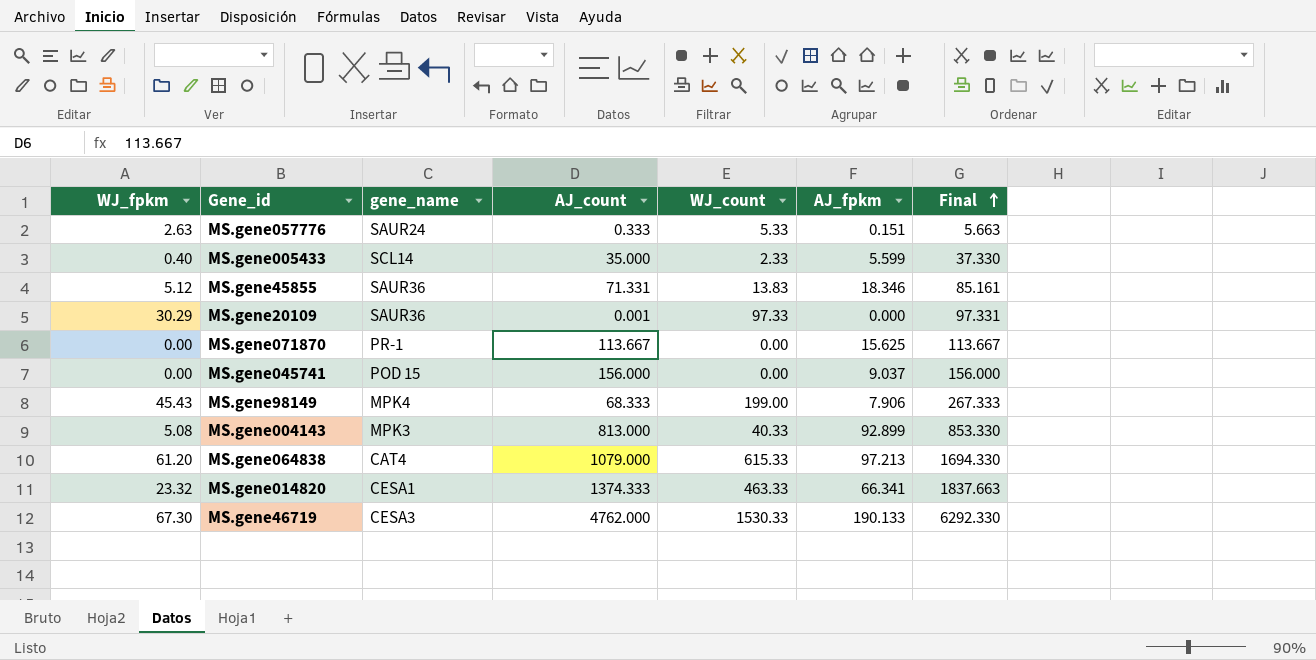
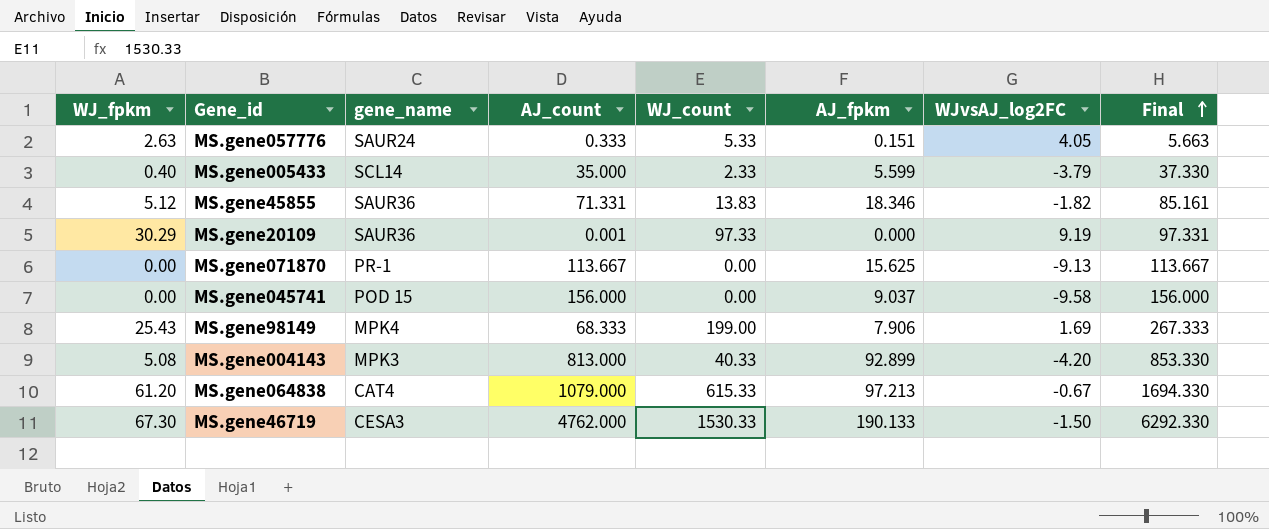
column WJvsAJ_log2FC | position: none -> 7
row MS.gene014820: 23.32 | CESA1 | 1374.333 | 463.33 | 66.341 | 1837.663 -> none
MS.gene98149 | WJ_fpkm: 45.43 -> 25.43

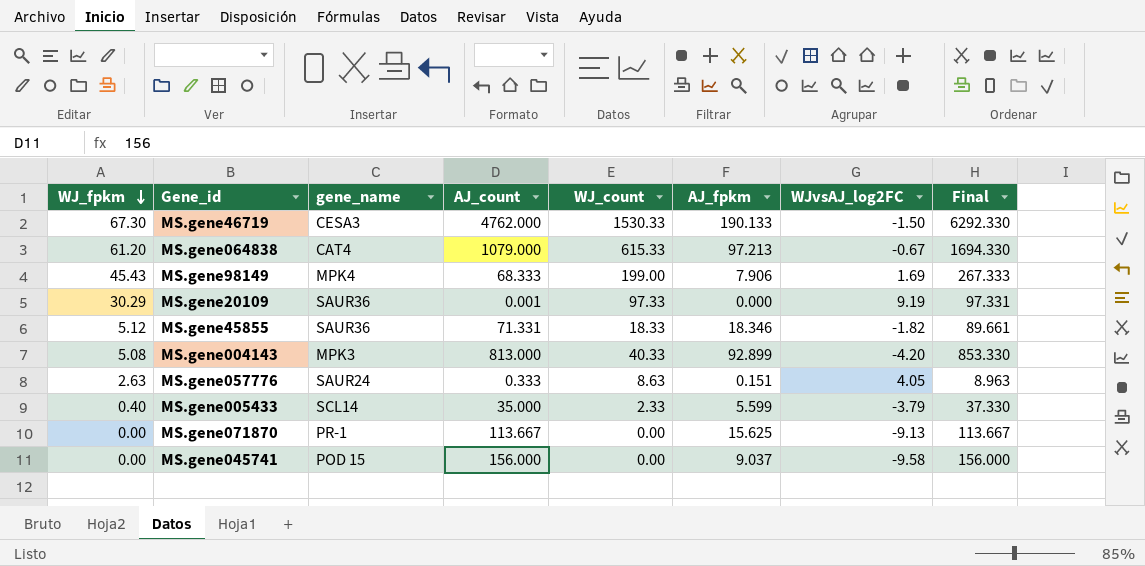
row order: Final ascending -> WJ_fpkm descending
MS.gene98149 | WJ_fpkm: 25.43 -> 45.43
MS.gene45855 | WJ_count: 13.83 -> 18.33
MS.gene45855 | Final: 85.161 -> 89.661
MS.gene057776 | WJ_count: 5.33 -> 8.63
MS.gene057776 | Final: 5.663 -> 8.963

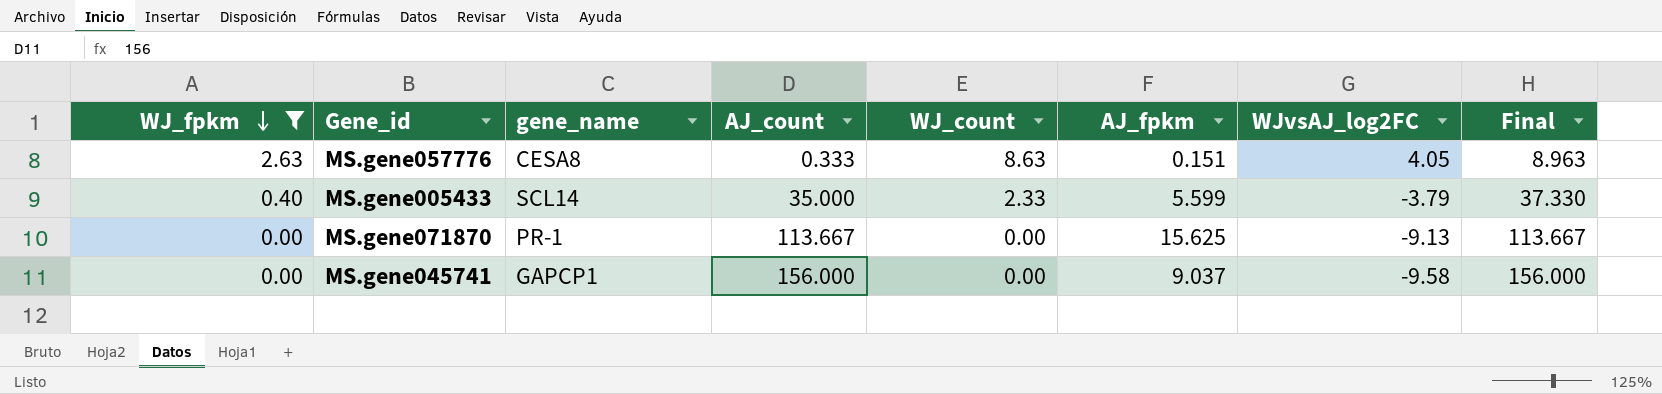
filter: none -> WJ_fpkm <= 2.63
MS.gene057776 | gene_name: SAUR24 -> CESA8
MS.gene045741 | gene_name: POD 15 -> GAPCP1

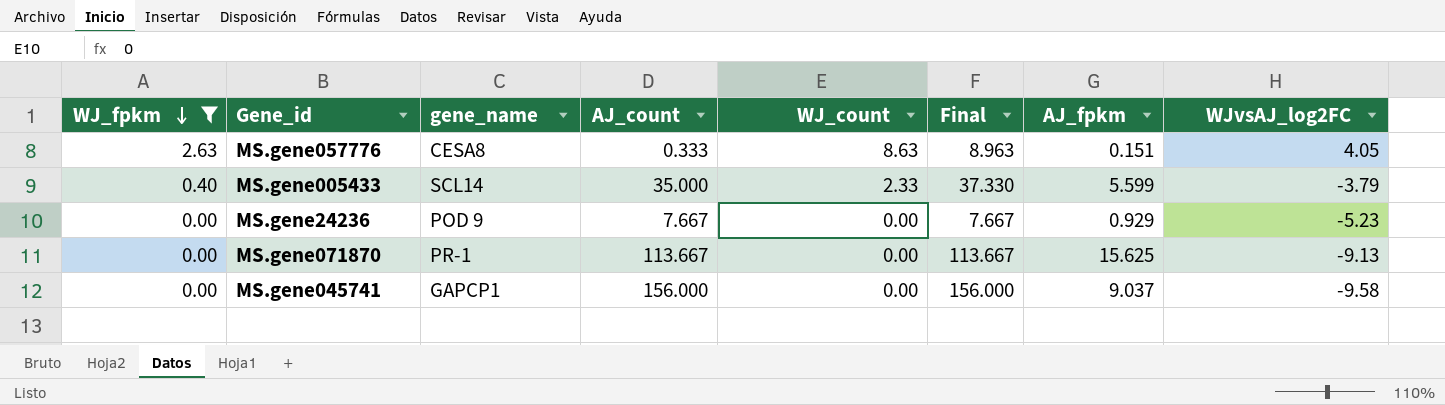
column Final | position: 8 -> 6
row MS.gene24236: none -> 0.00 | POD 9 | 7.667 | 0.00 | 7.667 | 0.929 | -5.23

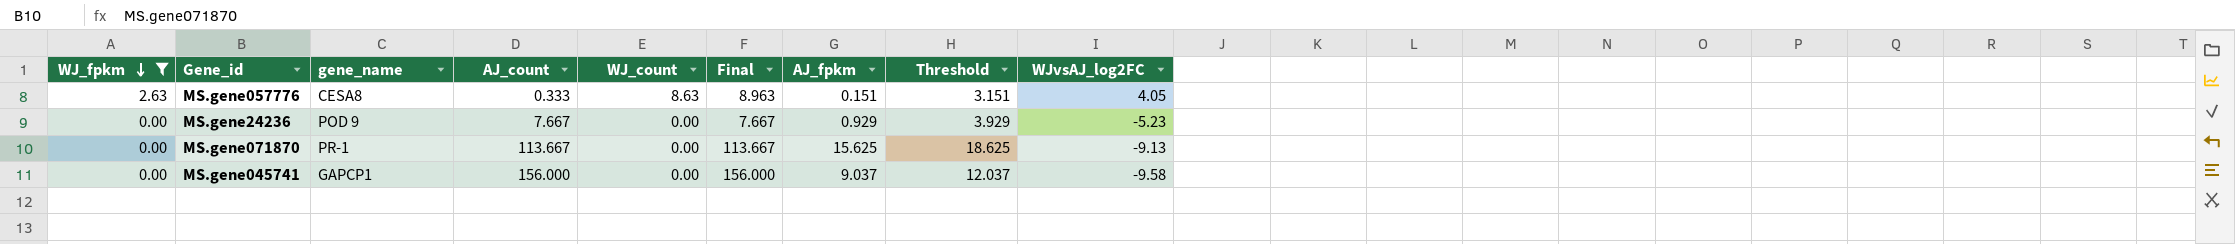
column Threshold | formula: none -> [AJ_fpkm] + 3
row MS.gene005433: 0.40 | SCL14 | 35.000 | 2.33 | 37.330 | 5.599 | -3.79 -> none

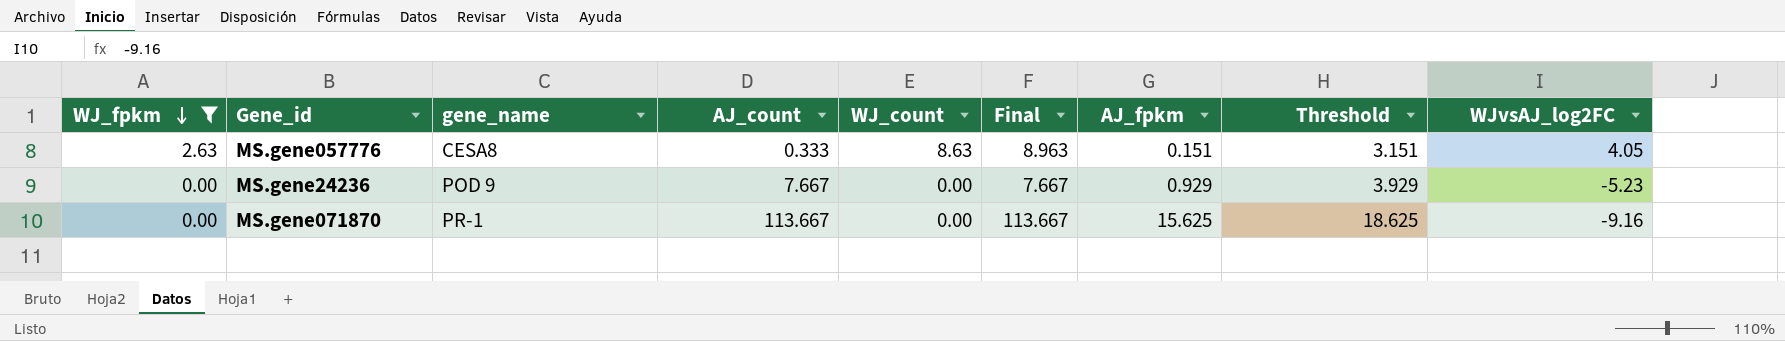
row MS.gene045741: 0.00 | GAPCP1 | 156.000 | 0.00 | 156.000 | 9.037 | 12.037 | -9.58 -> none
MS.gene071870 | WJvsAJ_log2FC: -9.13 -> -9.16

